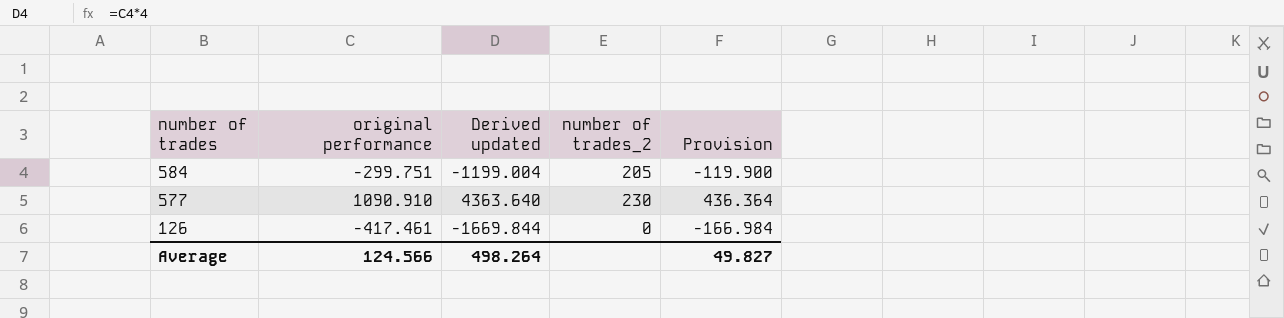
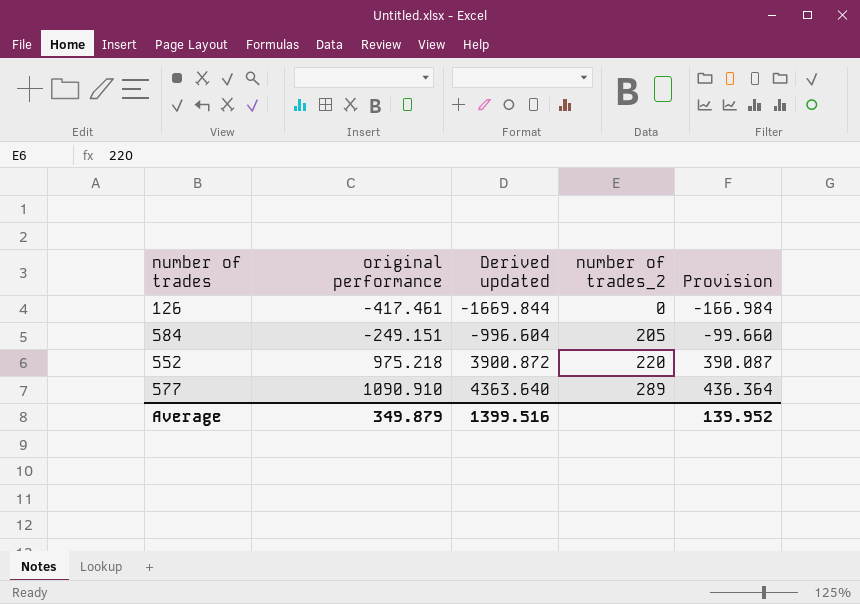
row order: number of trades descending -> original performance ascending
584 | original performance: -299.751 -> -249.151
584 | Derived updated: -1199.004 -> -996.604
584 | Provision: -119.900 -> -99.660
row 552: none -> 975.218 | 3900.872 | 220 | 390.087
577 | number of trades_2: 230 -> 289
Average | original performance: 124.566 -> 349.879
Average | Derived updated: 498.264 -> 1399.516
Average | Provision: 49.827 -> 139.952

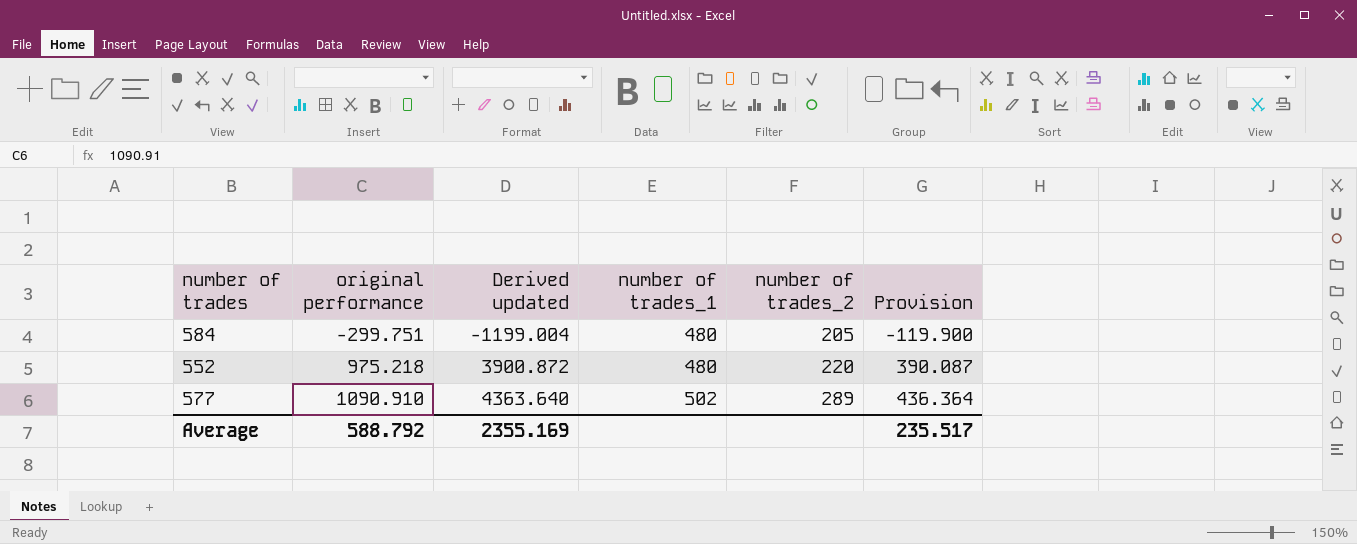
column number of trades_1 | position: none -> 4
row 126: -417.461 | -1669.844 | 0 | -166.984 -> none
584 | original performance: -249.151 -> -299.751
584 | Derived updated: -996.604 -> -1199.004
584 | Provision: -99.660 -> -119.900
Average | original performance: 349.879 -> 588.792
Average | Derived updated: 1399.516 -> 2355.169
Average | Provision: 139.952 -> 235.517

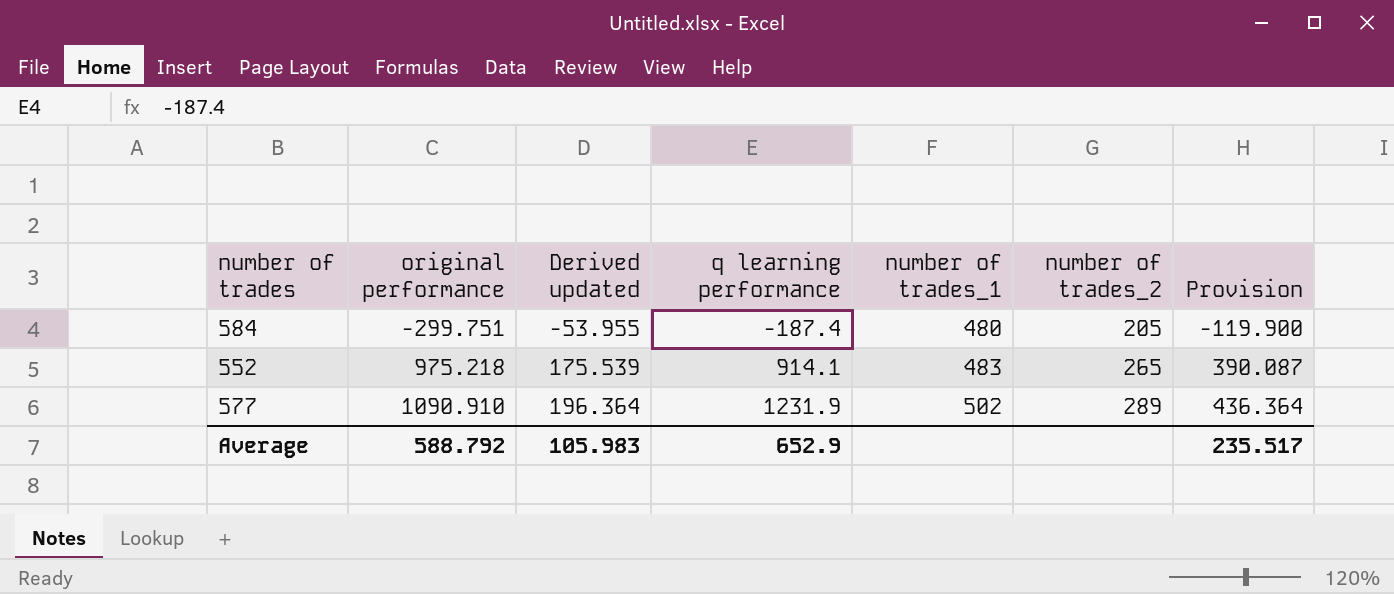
column Derived updated | formula: [original performance] * 4 -> [original performance] * 0.18
column q learning performance | position: none -> 4
552 | number of trades_1: 480 -> 483
552 | number of trades_2: 220 -> 265
Average | Derived updated: 2355.169 -> 105.983

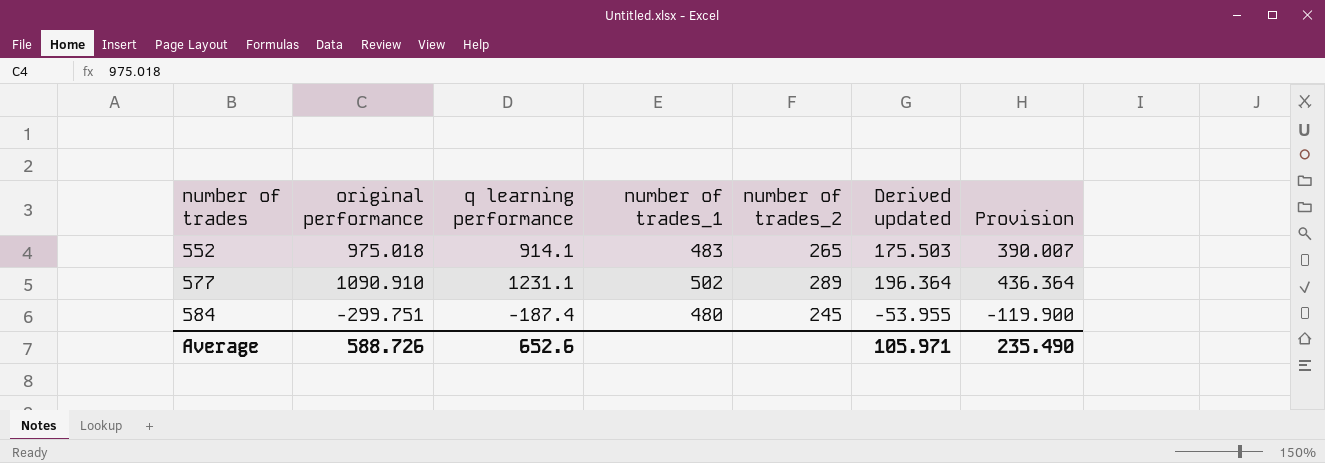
row order: original performance ascending -> number of trades ascending
column Derived updated | position: 3 -> 6
552 | original performance: 975.218 -> 975.018
552 | Derived updated: 175.539 -> 175.503
552 | Provision: 390.087 -> 390.007
577 | q learning performance: 1231.9 -> 1231.1
584 | number of trades_2: 205 -> 245
Average | original performance: 588.792 -> 588.726
Average | q learning performance: 652.9 -> 652.6
Average | Derived updated: 105.983 -> 105.971
Average | Provision: 235.517 -> 235.490

